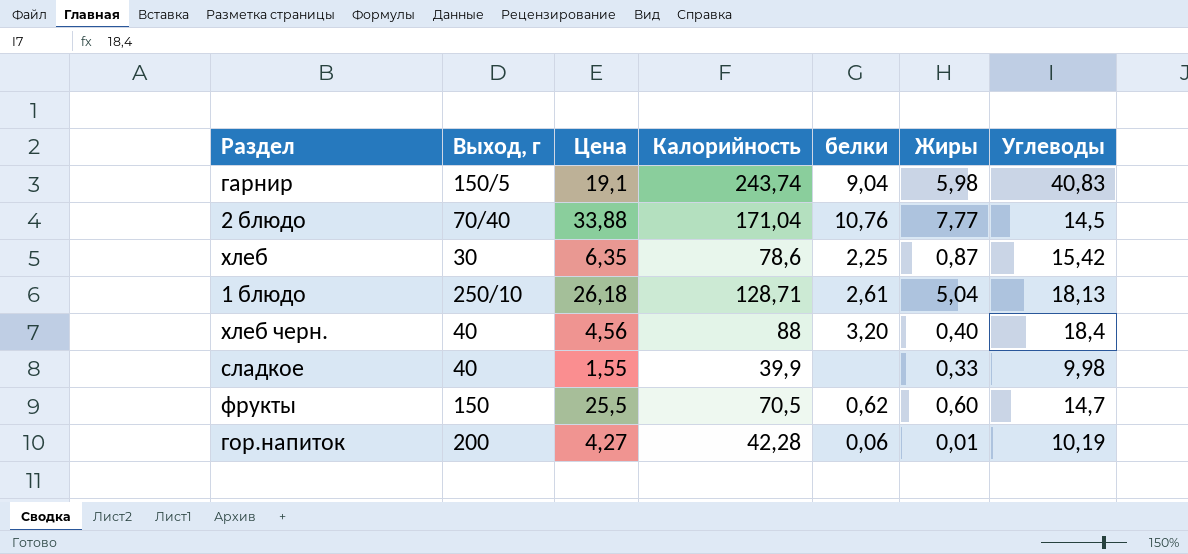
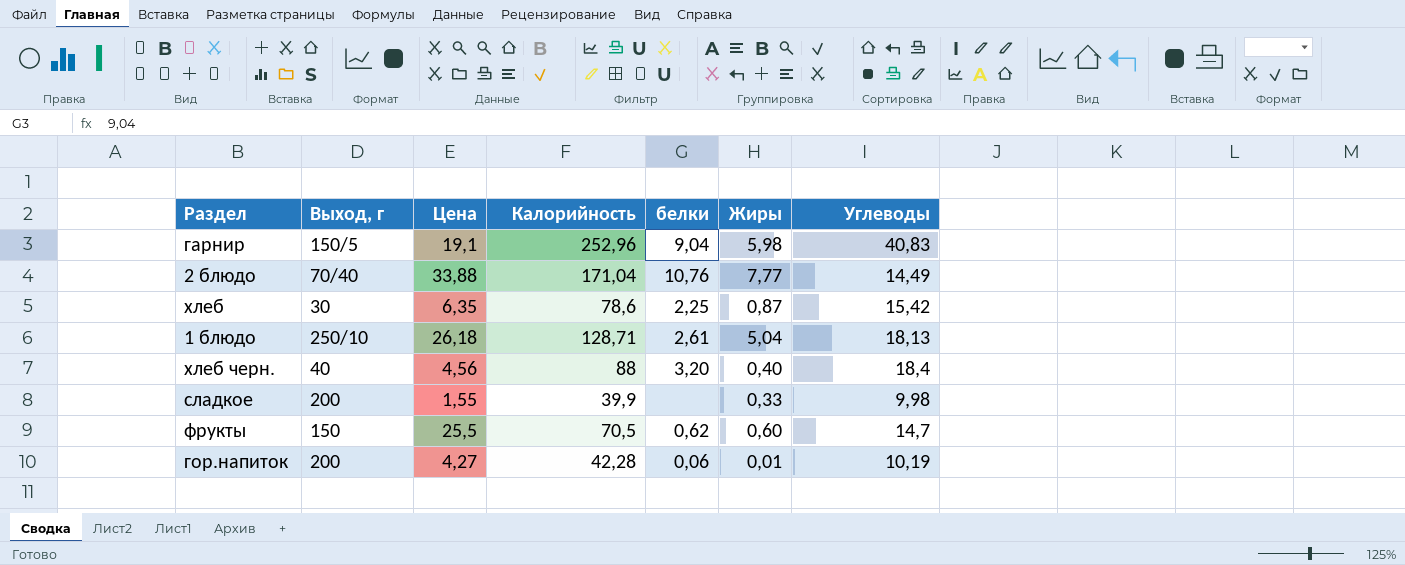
гарнир | Калорийность: 243,74 -> 252,96
2 блюдо | Углеводы: 14,5 -> 14,49
сладкое | Выход, г: 40 -> 200

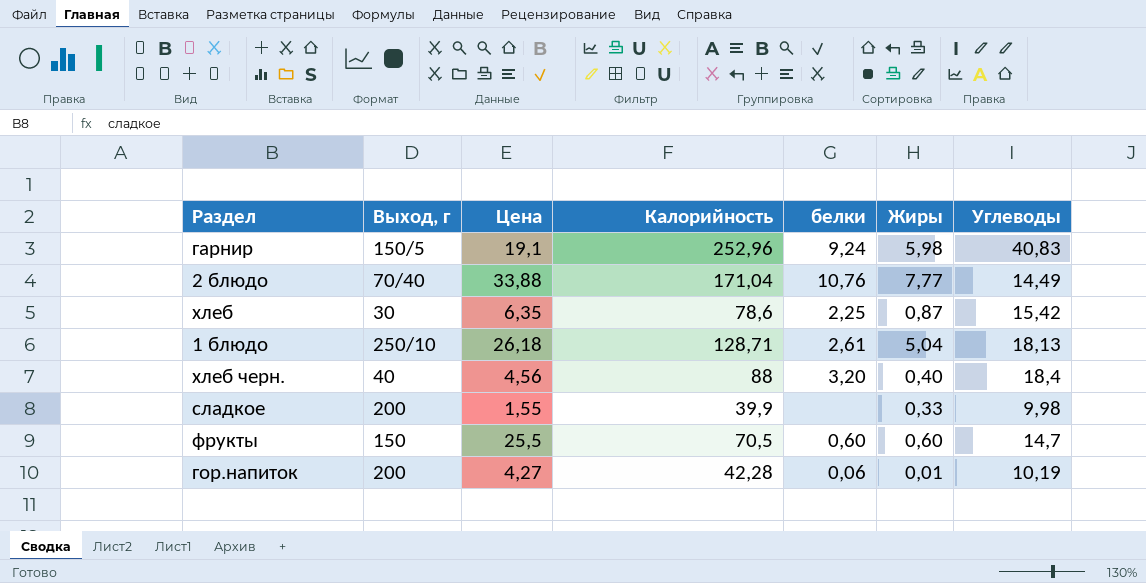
гарнир | белки: 9,04 -> 9,24
фрукты | белки: 0,62 -> 0,60

